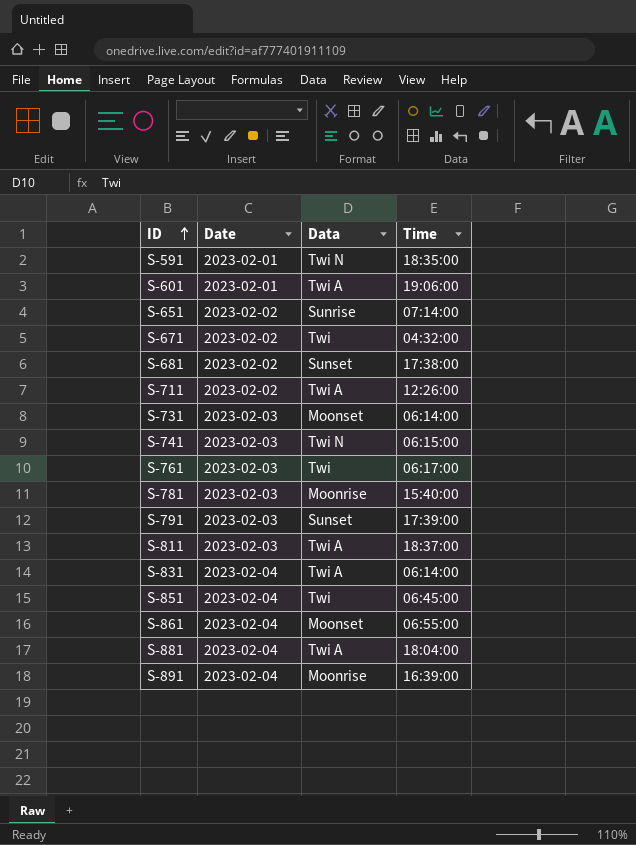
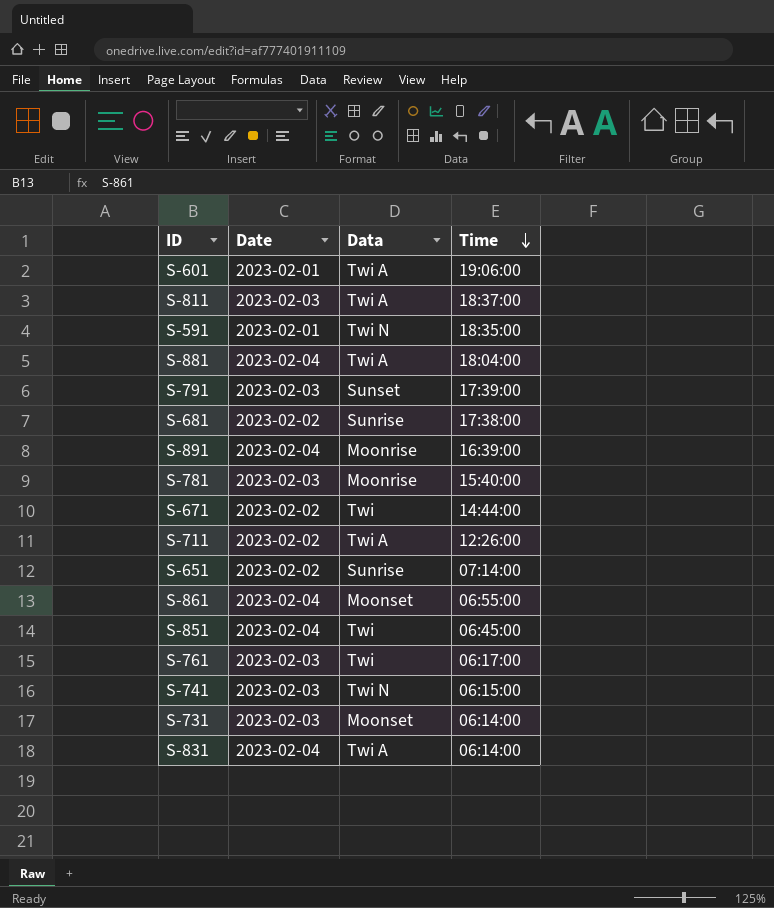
row order: ID ascending -> Time descending
S-681 | Data: Sunset -> Sunrise
S-671 | Time: 04:32:00 -> 14:44:00

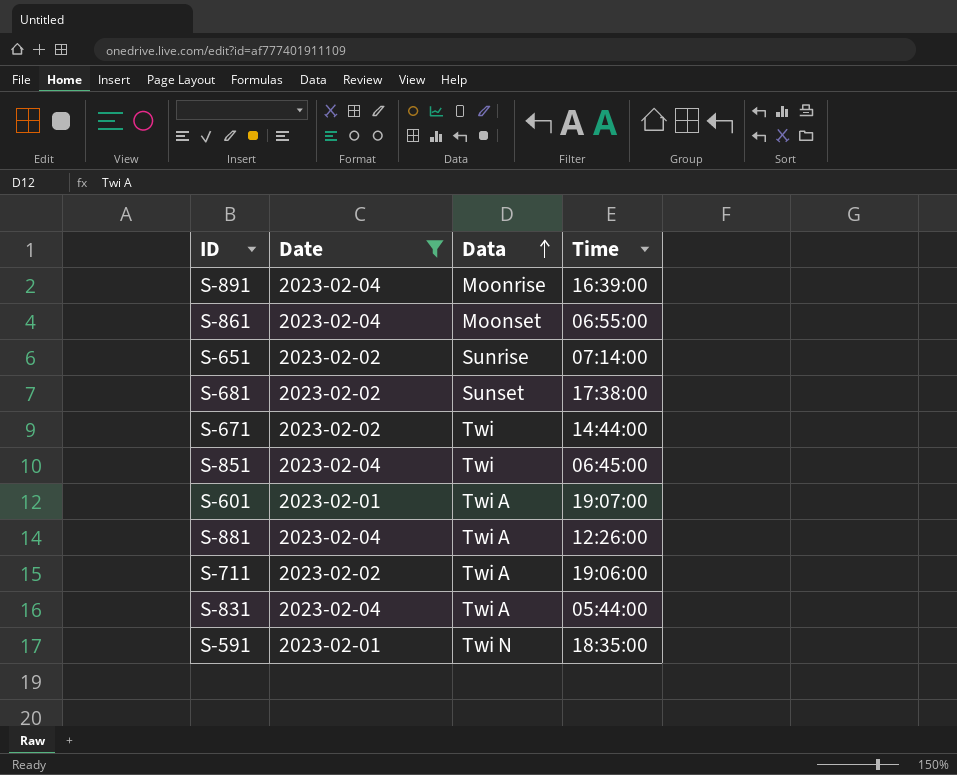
filter: none -> Date != 2023-02-03
row order: Time descending -> Data ascending
S-681 | Data: Sunrise -> Sunset
S-601 | Time: 19:06:00 -> 19:07:00
S-881 | Time: 18:04:00 -> 12:26:00
S-711 | Time: 12:26:00 -> 19:06:00
S-831 | Time: 06:14:00 -> 05:44:00

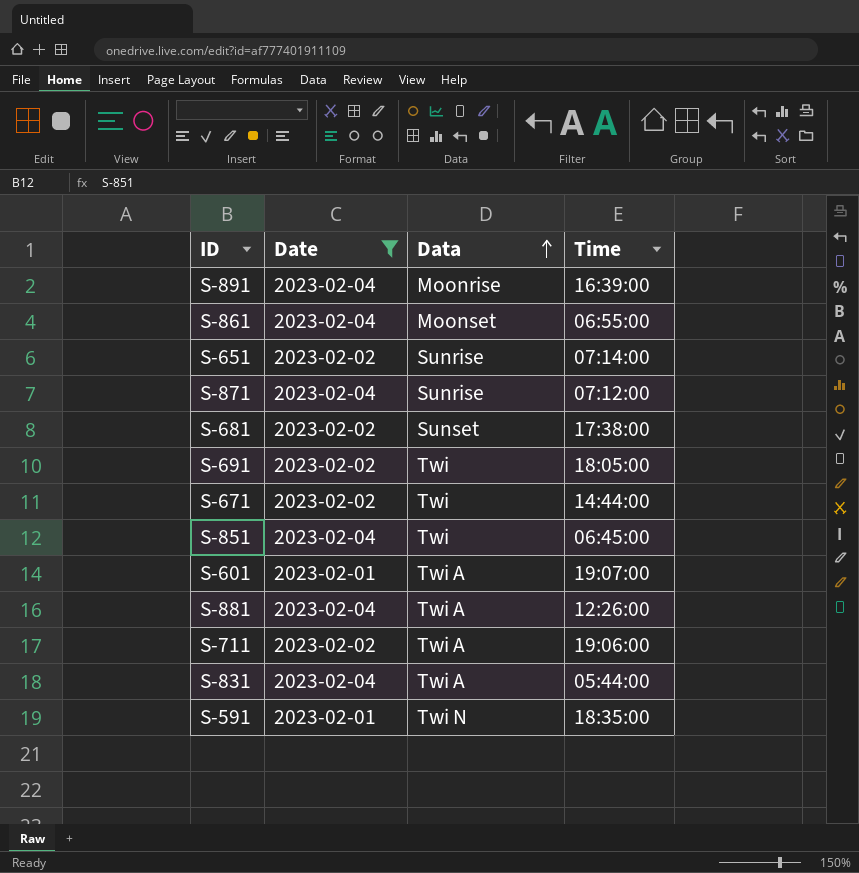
row S-871: none -> 2023-02-04 | Sunrise | 07:12:00
row S-691: none -> 2023-02-02 | Twi | 18:05:00

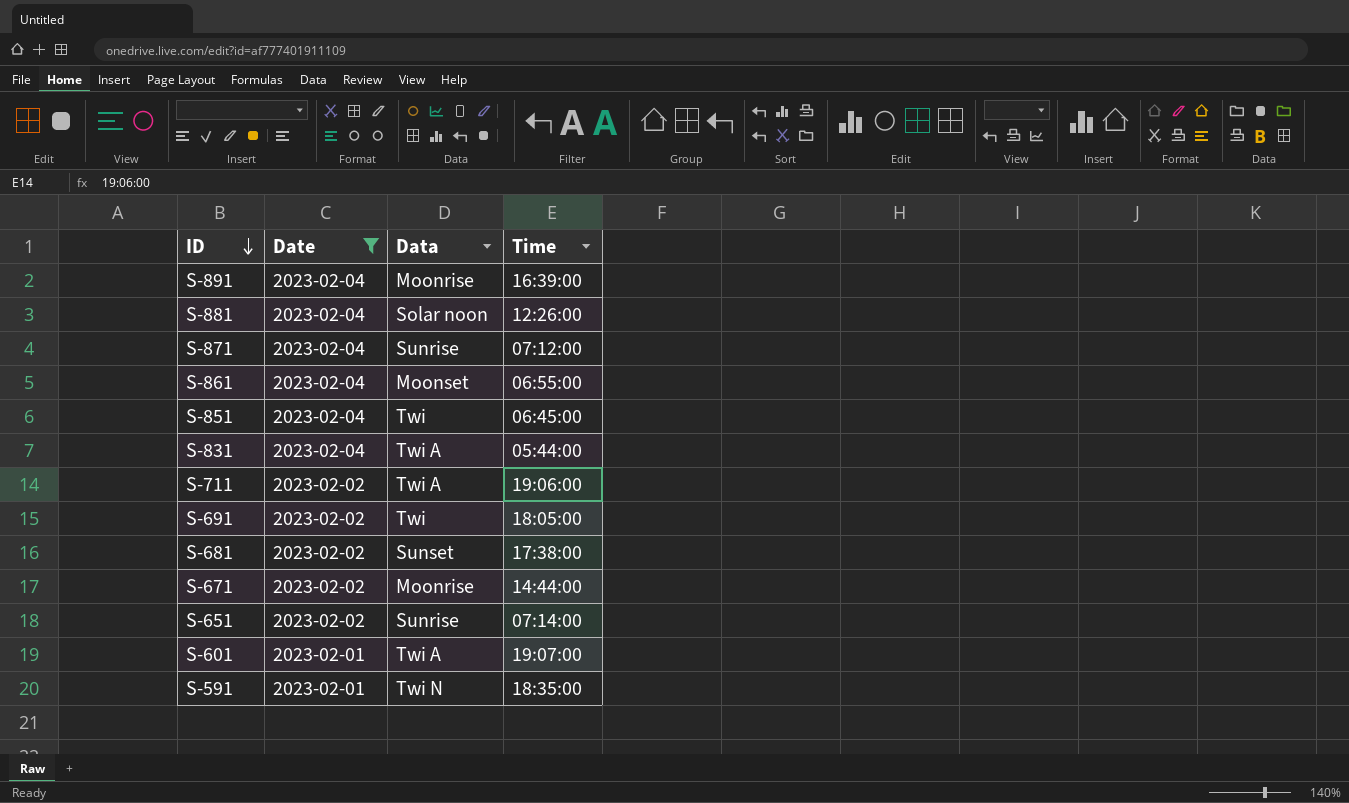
row order: Data ascending -> ID descending
S-881 | Data: Twi A -> Solar noon
S-671 | Data: Twi -> Moonrise

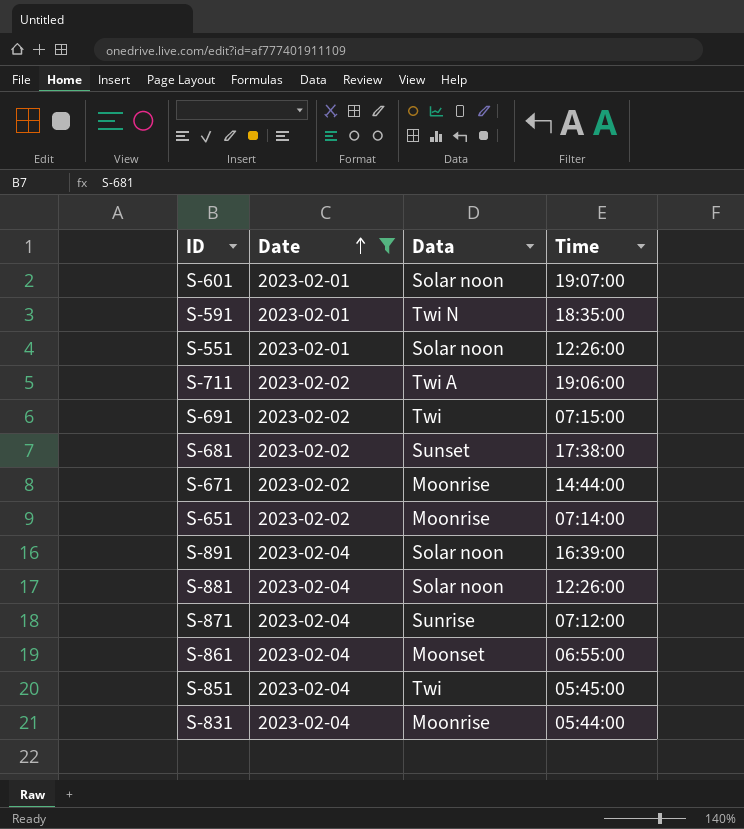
row order: ID descending -> Date ascending
S-601 | Data: Twi A -> Solar noon
row S-551: none -> 2023-02-01 | Solar noon | 12:26:00
S-691 | Time: 18:05:00 -> 07:15:00
S-651 | Data: Sunrise -> Moonrise
S-891 | Data: Moonrise -> Solar noon
S-851 | Time: 06:45:00 -> 05:45:00
S-831 | Data: Twi A -> Moonrise

